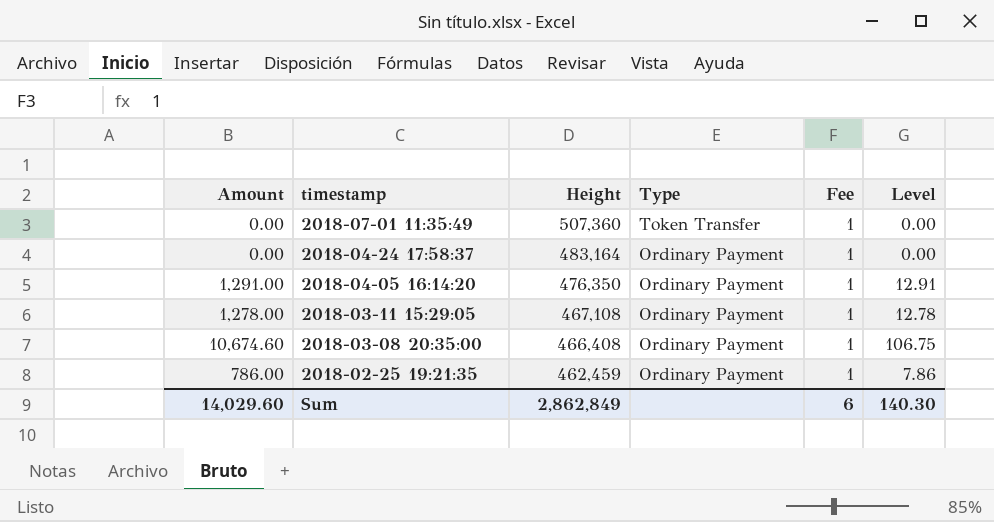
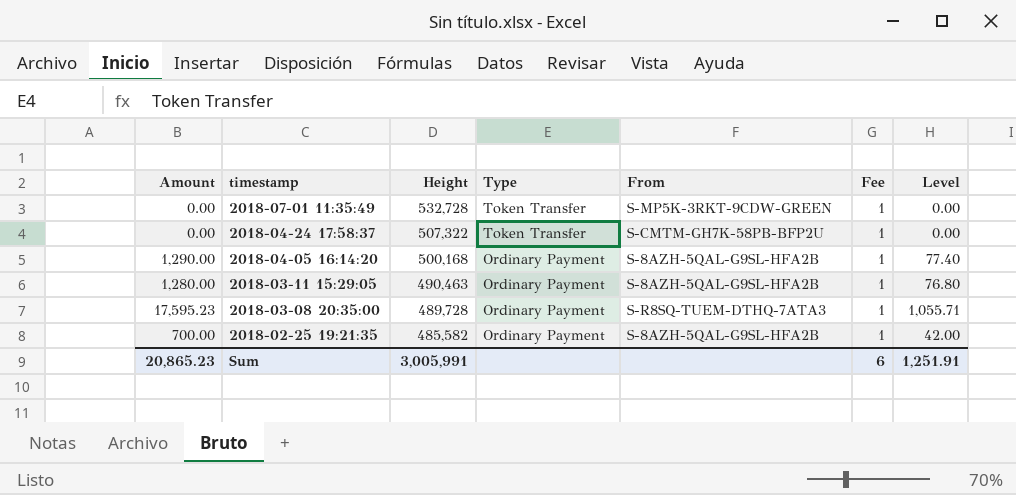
column From | position: none -> 5
column Level | formula: [Amount] * 0.01 -> [Amount] * 0.06
2018-07-01 11:35:49 | Height: 507,360 -> 532,728
2018-04-24 17:58:37 | Height: 483,164 -> 507,322
2018-04-24 17:58:37 | Type: Ordinary Payment -> Token Transfer
2018-04-05 16:14:20 | Amount: 1,291.00 -> 1,290.00
2018-04-05 16:14:20 | Height: 476,350 -> 500,168
2018-03-11 15:29:05 | Amount: 1,278.00 -> 1,280.00
2018-03-11 15:29:05 | Height: 467,108 -> 490,463
2018-03-08 20:35:00 | Amount: 10,674.60 -> 17,595.23
2018-03-08 20:35:00 | Height: 466,408 -> 489,728
2018-02-25 19:21:35 | Amount: 786.00 -> 700.00
2018-02-25 19:21:35 | Height: 462,459 -> 485,582
Sum | Amount: 14,029.60 -> 20,865.23
Sum | Height: 2,862,849 -> 3,005,991
Sum | Level: 140.30 -> 1,251.91

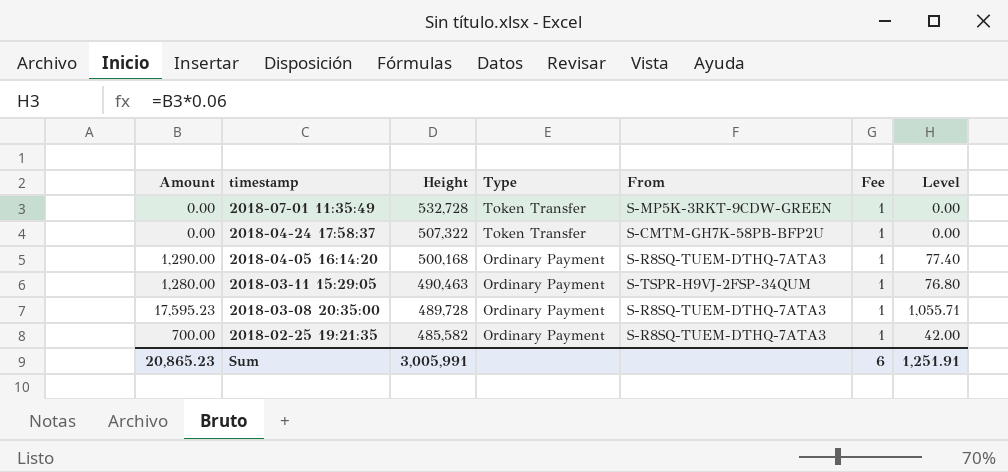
2018-04-05 16:14:20 | From: S-8AZH-5QAL-G9SL-HFA2B -> S-R8SQ-TUEM-DTHQ-7ATA3
2018-03-11 15:29:05 | From: S-8AZH-5QAL-G9SL-HFA2B -> S-TSPR-H9VJ-2FSP-34QUM
2018-02-25 19:21:35 | From: S-8AZH-5QAL-G9SL-HFA2B -> S-R8SQ-TUEM-DTHQ-7ATA3

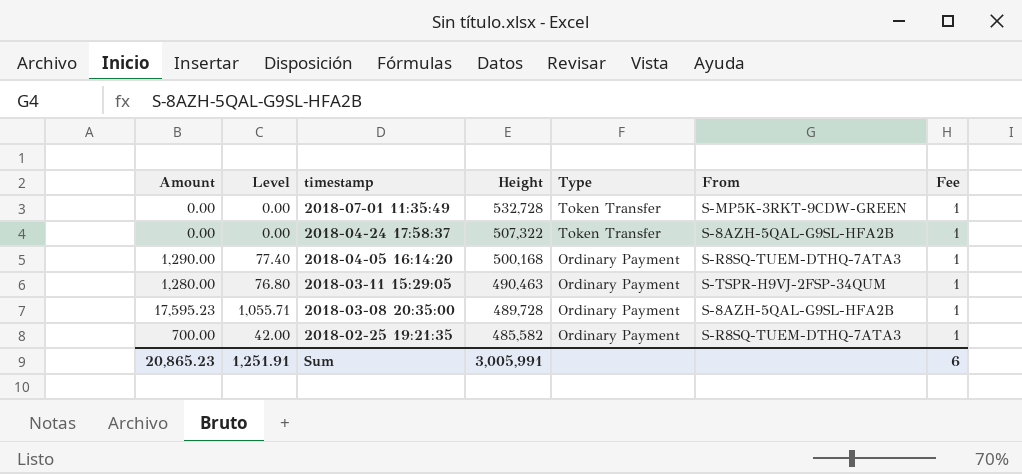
column Level | position: 7 -> 2
2018-04-24 17:58:37 | From: S-CMTM-GH7K-58PB-BFP2U -> S-8AZH-5QAL-G9SL-HFA2B
2018-03-08 20:35:00 | From: S-R8SQ-TUEM-DTHQ-7ATA3 -> S-8AZH-5QAL-G9SL-HFA2B

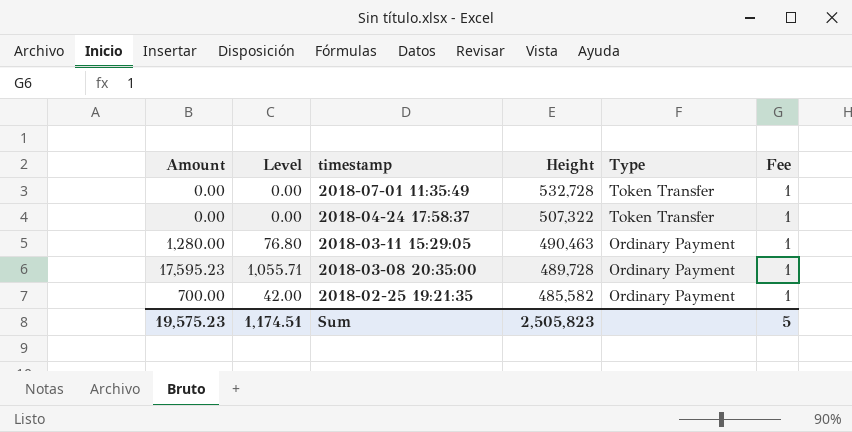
column From | position: 6 -> none
row 2018-04-05 16:14:20: 1,290.00 | 77.40 | 500,168 | Ordinary Payment | S-R8SQ-TUEM-DTHQ-7ATA3 | 1 -> none
Sum | Amount: 20,865.23 -> 19,575.23
Sum | Level: 1,251.91 -> 1,174.51
Sum | Height: 3,005,991 -> 2,505,823
Sum | Fee: 6 -> 5

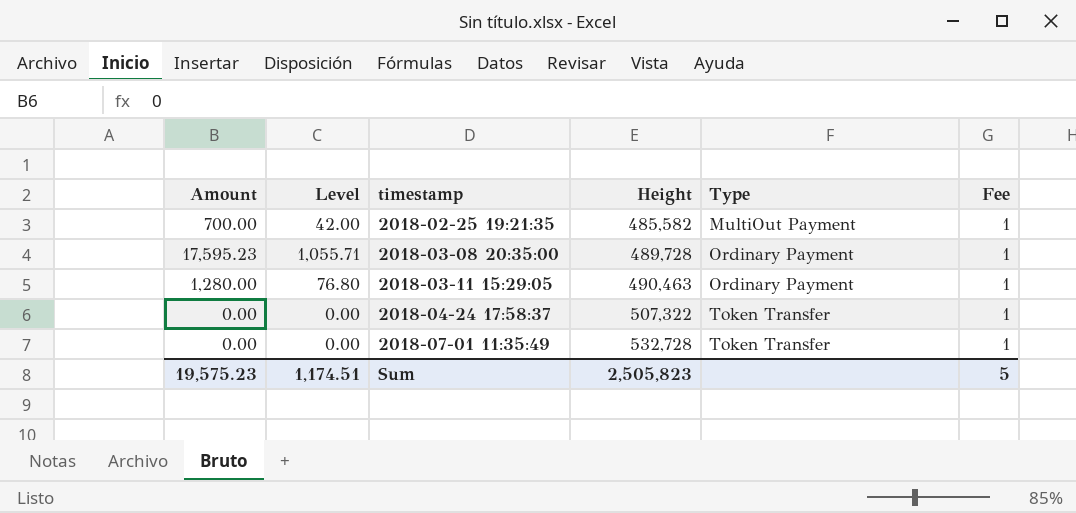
row order: timestamp descending -> timestamp ascending
2018-02-25 19:21:35 | Type: Ordinary Payment -> MultiOut Payment

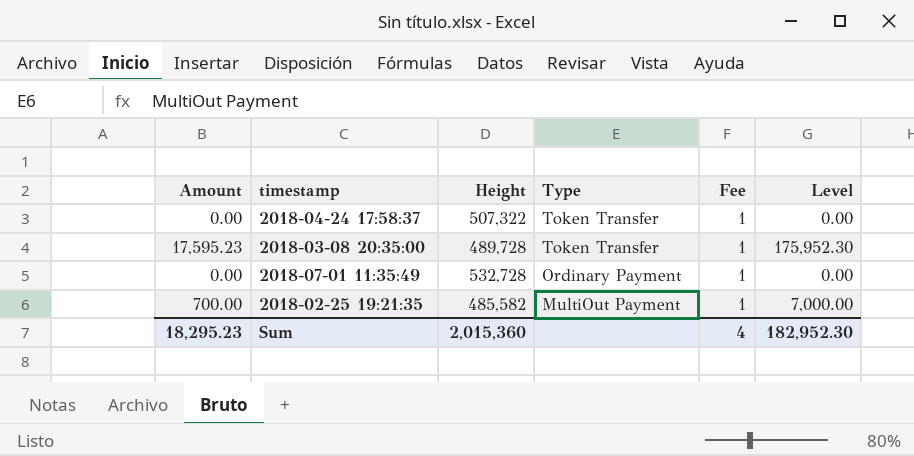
row order: timestamp ascending -> Type descending
column Level | formula: [Amount] * 0.06 -> [Amount] * 10
column Level | position: 2 -> 6
row 2018-03-11 15:29:05: 1,280.00 | 76.80 | 490,463 | Ordinary Payment | 1 -> none
2018-03-08 20:35:00 | Type: Ordinary Payment -> Token Transfer
2018-07-01 11:35:49 | Type: Token Transfer -> Ordinary Payment
Sum | Amount: 19,575.23 -> 18,295.23
Sum | Height: 2,505,823 -> 2,015,360
Sum | Fee: 5 -> 4
Sum | Level: 1,174.51 -> 182,952.30

